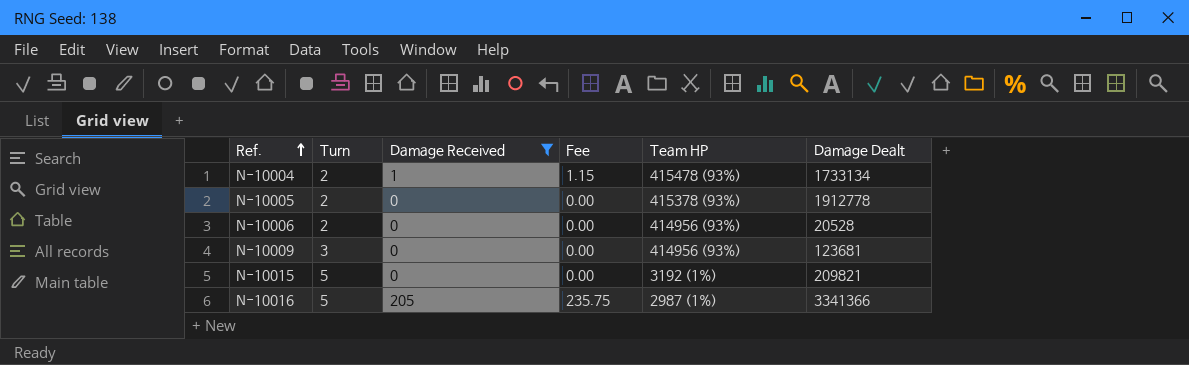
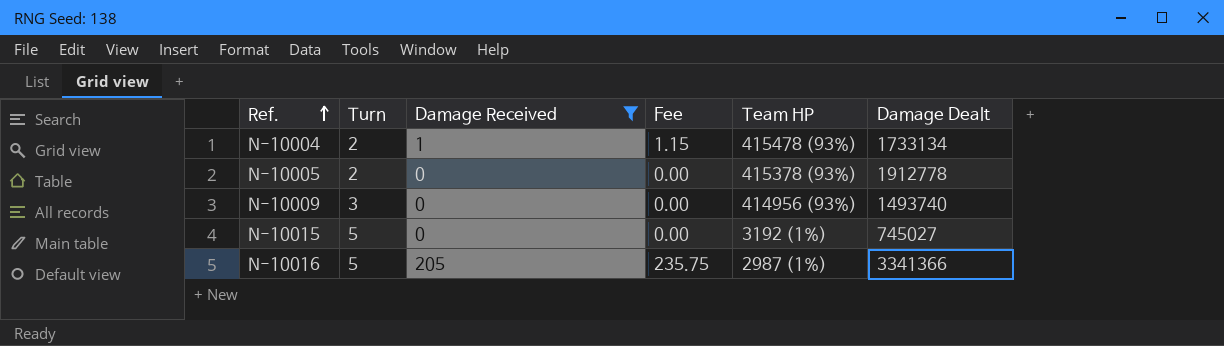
row N-10006: 2 | 0 | 0.00 | 414956 (93%) | 20528 -> none
N-10009 | Damage Dealt: 123681 -> 1493740
N-10015 | Damage Dealt: 209821 -> 745027

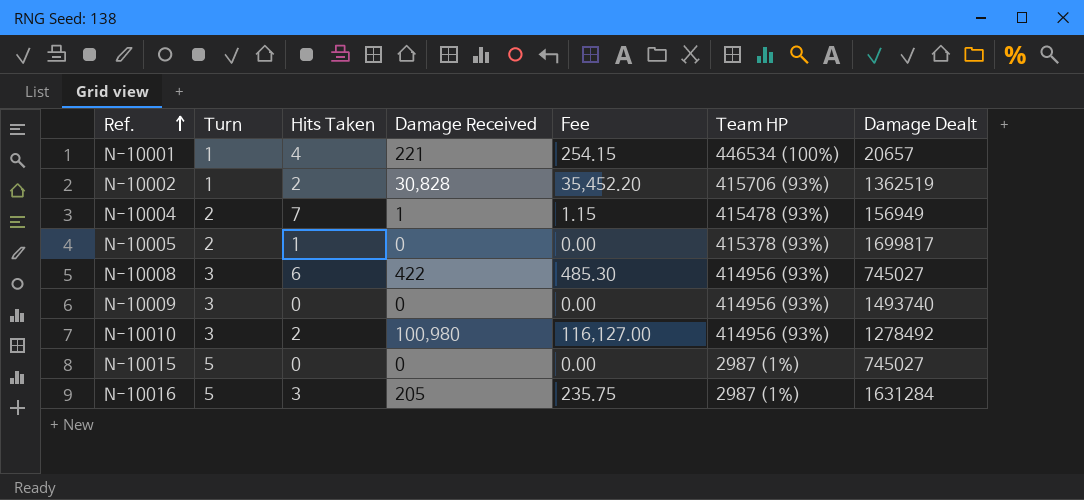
filter: Damage Received <= 205 -> none
column Hits Taken | position: none -> 3
N-10004 | Damage Dealt: 1733134 -> 156949
N-10005 | Damage Dealt: 1912778 -> 1699817
N-10015 | Team HP: 3192 (1%) -> 2987 (1%)
N-10016 | Damage Dealt: 3341366 -> 1631284

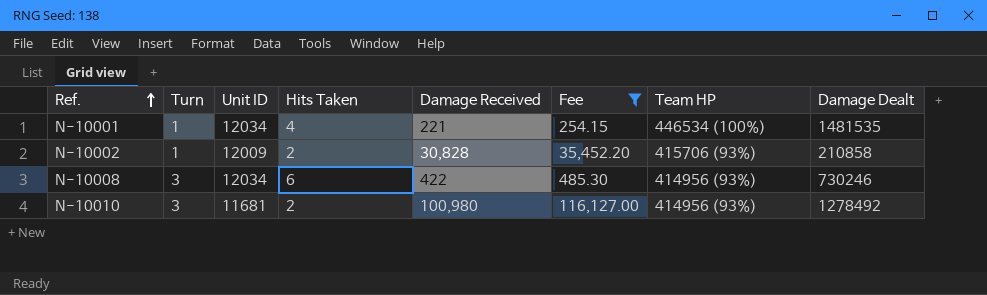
filter: none -> Fee >= 254.15
column Unit ID | position: none -> 3
N-10001 | Damage Dealt: 20657 -> 1481535
N-10002 | Damage Dealt: 1362519 -> 210858
N-10008 | Damage Dealt: 745027 -> 730246

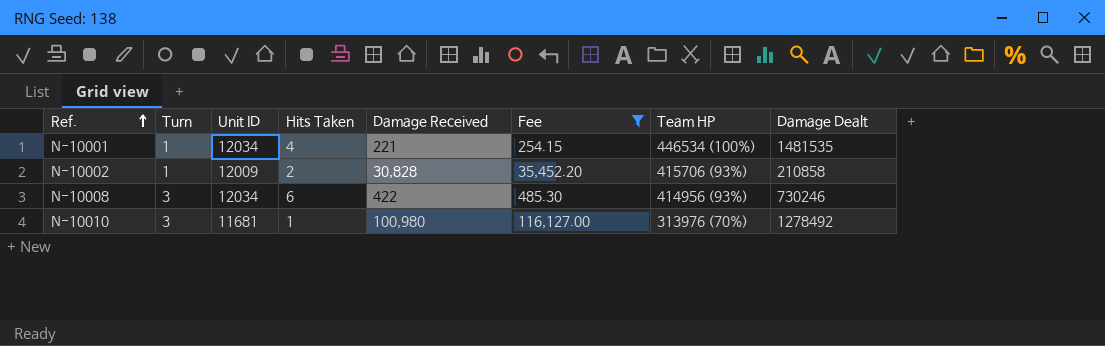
N-10010 | Hits Taken: 2 -> 1
N-10010 | Team HP: 414956 (93%) -> 313976 (70%)

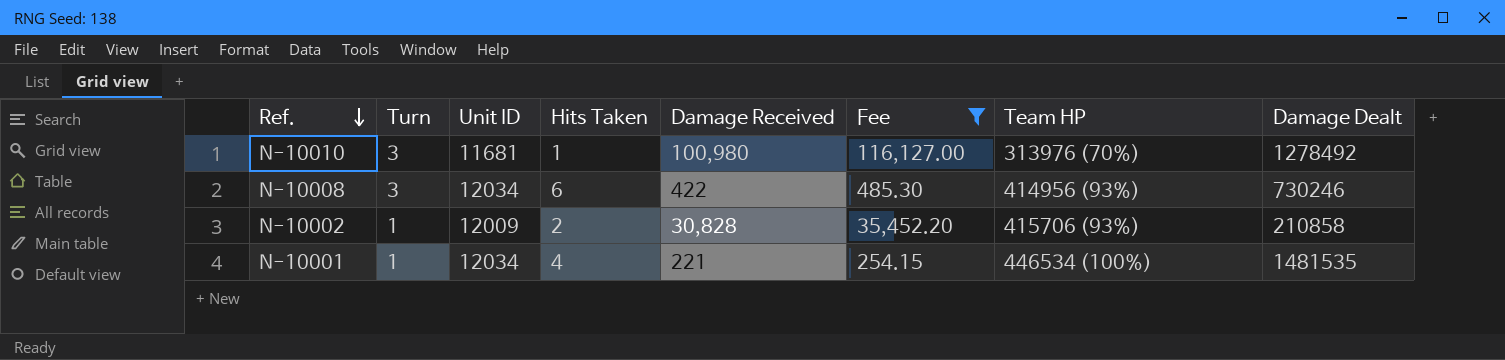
row order: Ref. ascending -> Ref. descending

